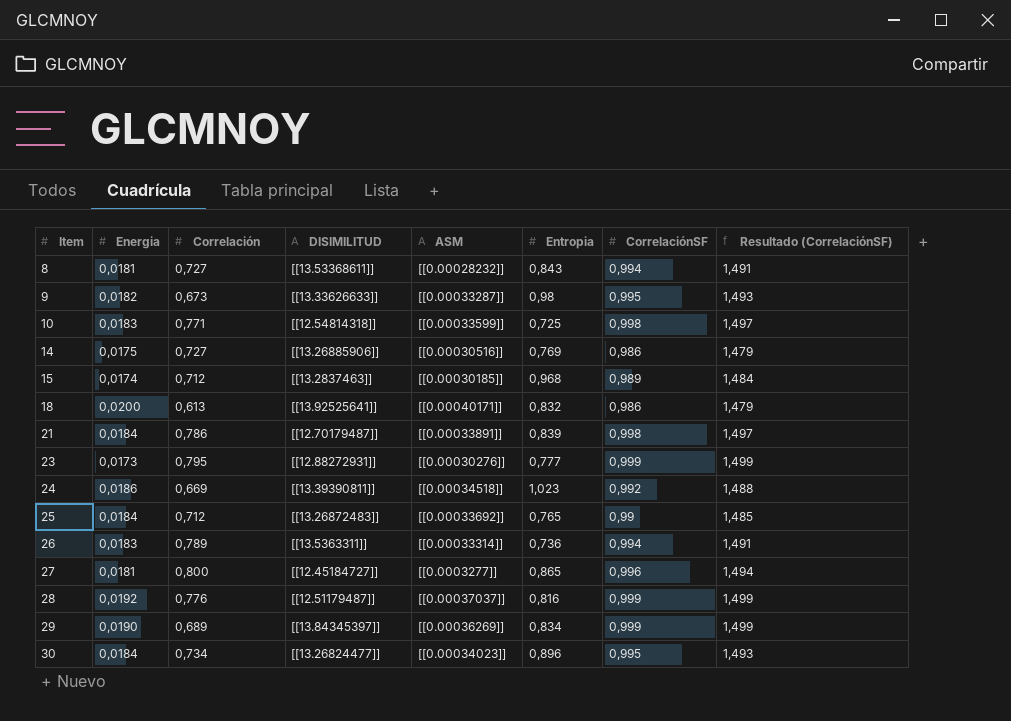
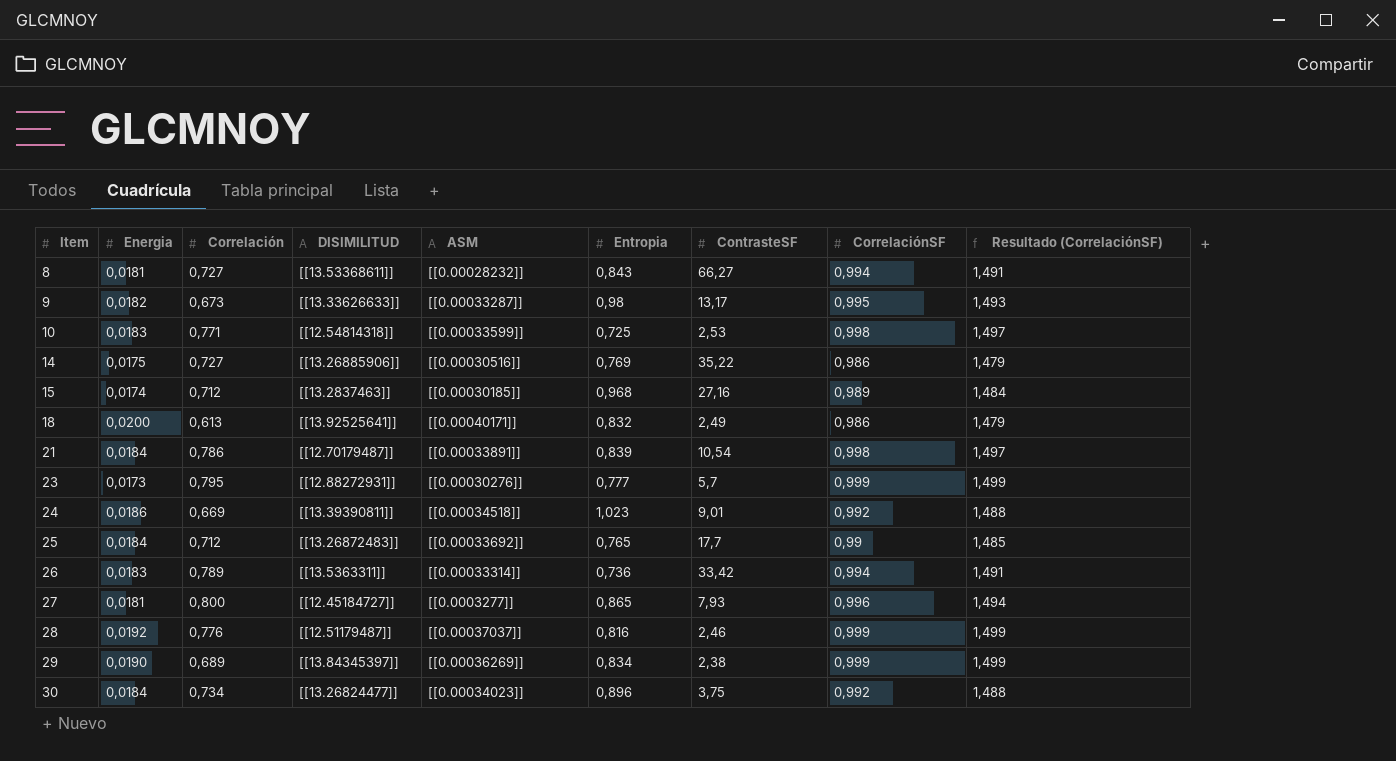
column ContrasteSF | position: none -> 7
30 | CorrelaciónSF: 0,995 -> 0,992
30 | Resultado (CorrelaciónSF): 1,493 -> 1,488

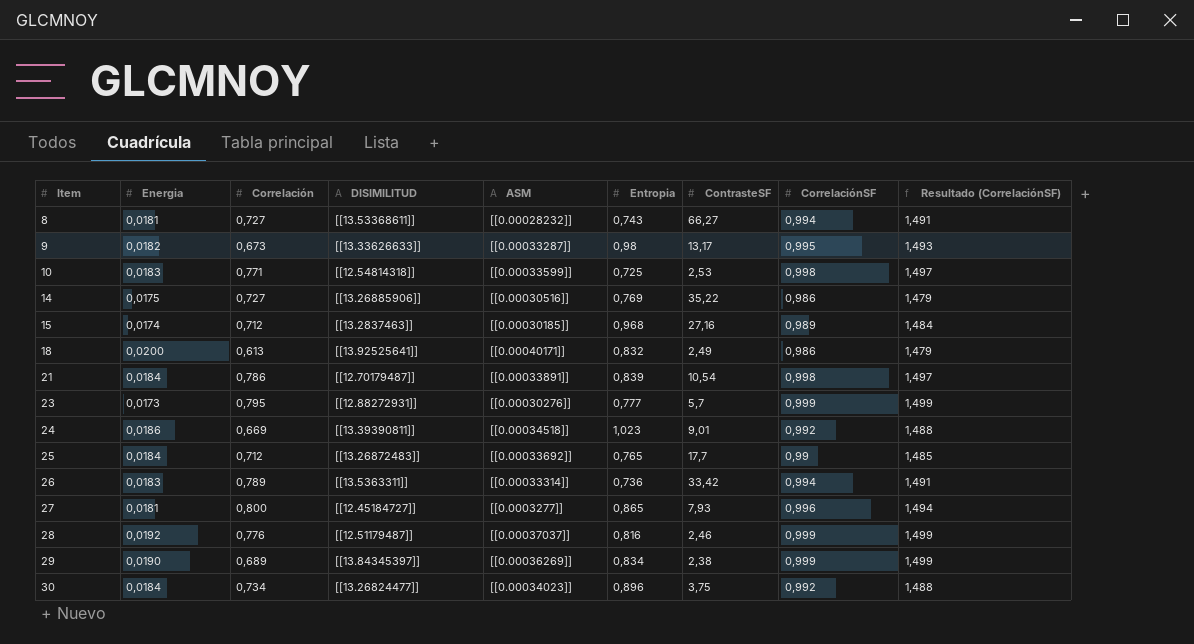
8 | Entropia: 0,843 -> 0,743

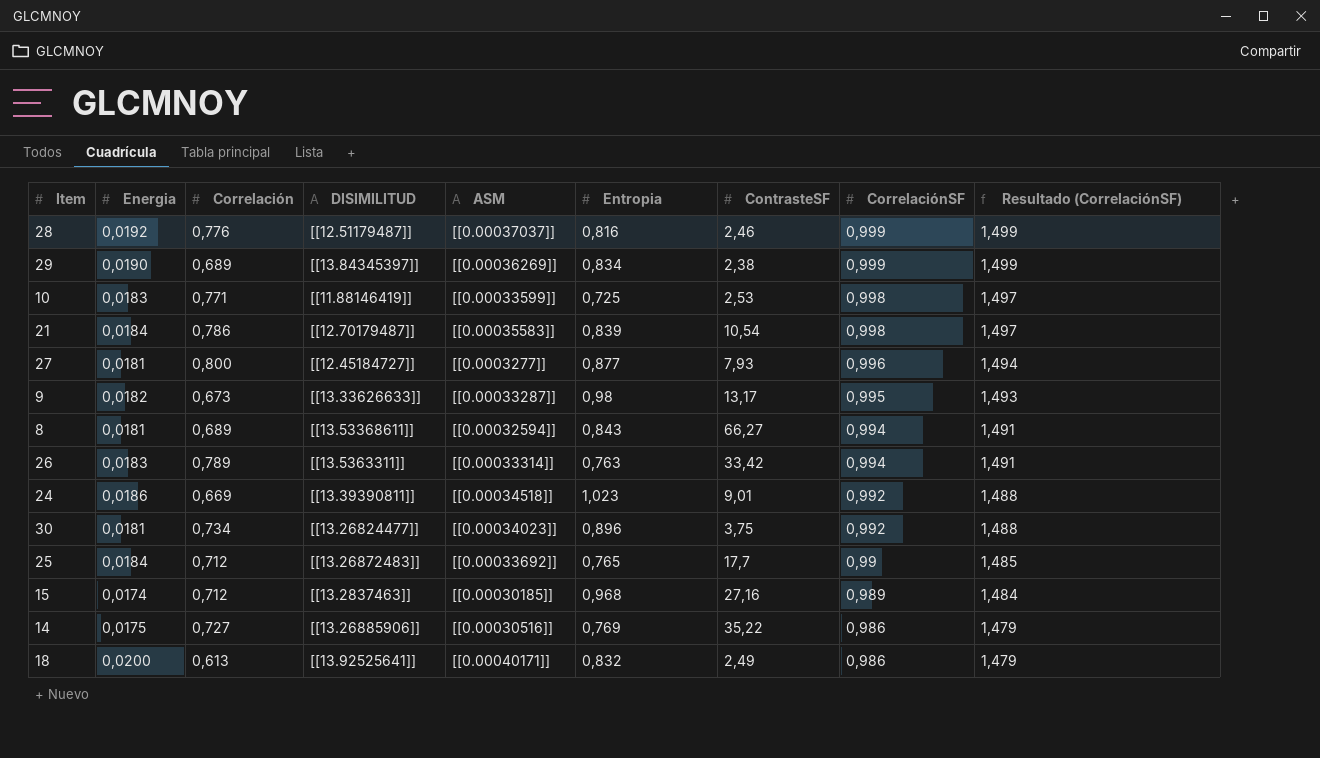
row order: Item ascending -> CorrelaciónSF descending
row 23: 0,0173 | 0,795 | [[12.88272931]] | [[0.00030276]] | 0,777 | 5,7 | 0,999 | 1,499 -> none
10 | DISIMILITUD: [[12.54814318]] -> [[11.88146419]]
21 | ASM: [[0.00033891]] -> [[0.00035583]]
27 | Entropia: 0,865 -> 0,877
8 | Correlación: 0,727 -> 0,689
8 | ASM: [[0.00028232]] -> [[0.00032594]]
8 | Entropia: 0,743 -> 0,843
26 | Entropia: 0,736 -> 0,763
30 | Energia: 0,0184 -> 0,0181

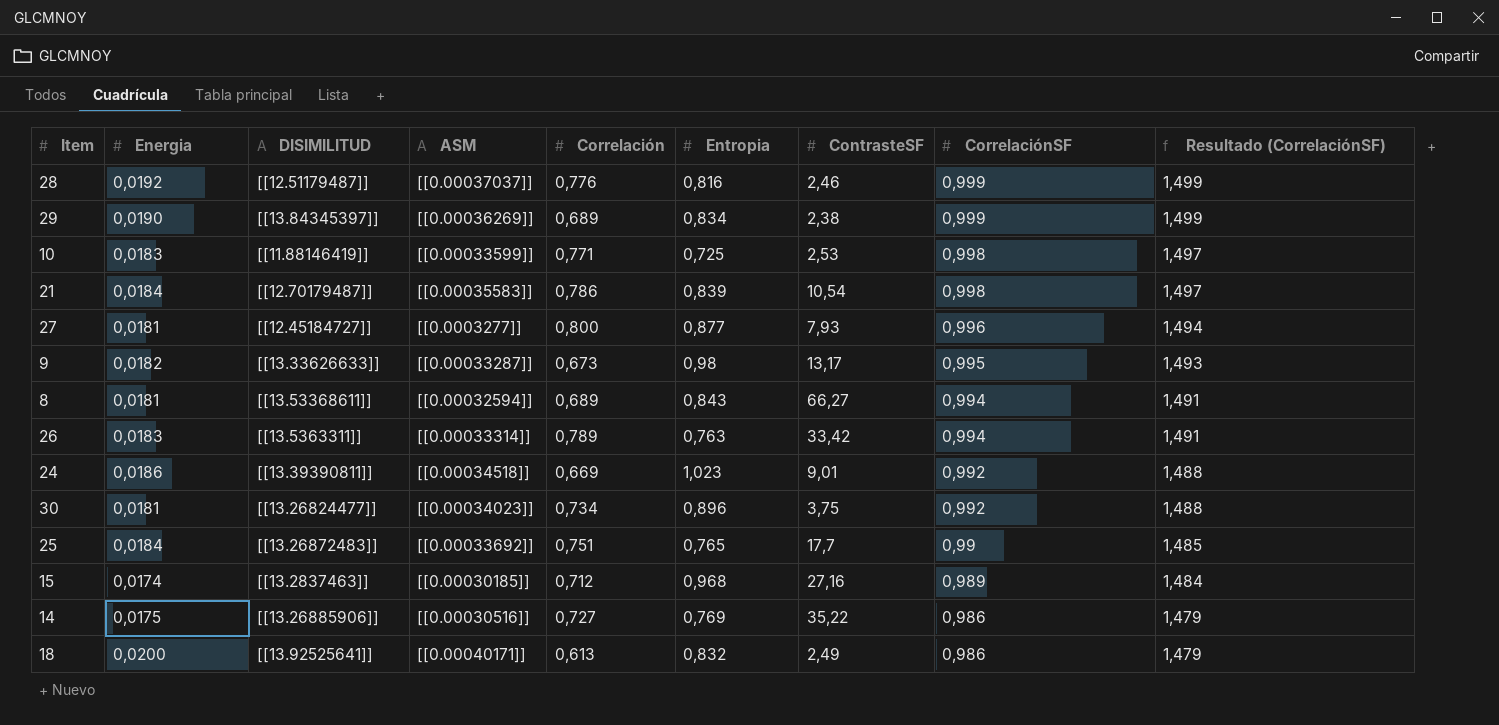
column Correlación | position: 3 -> 5
25 | Correlación: 0,712 -> 0,751

